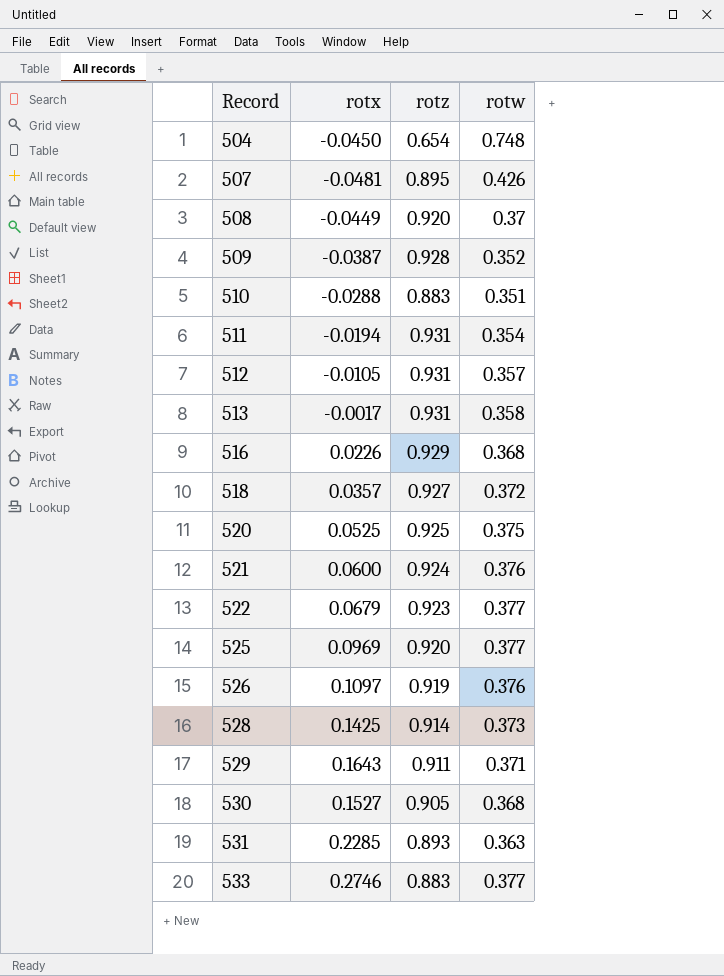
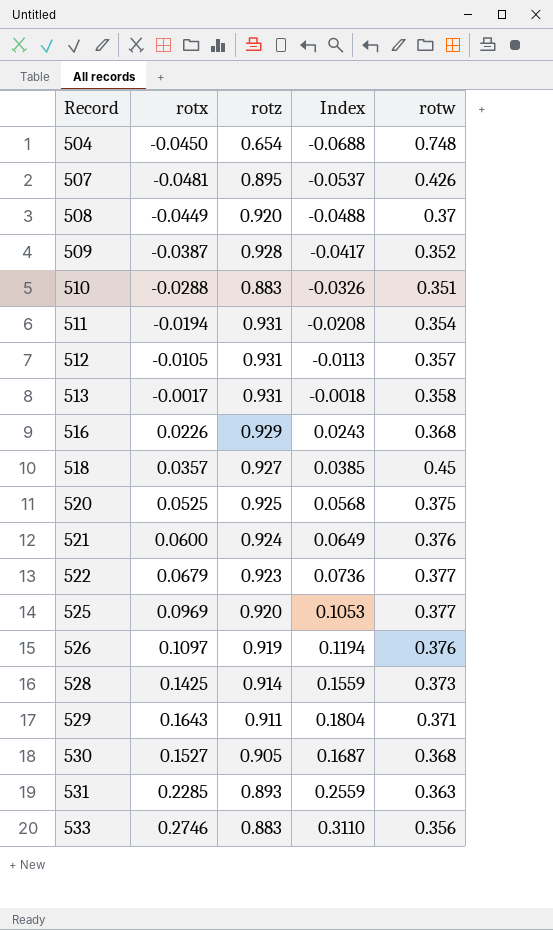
column Index | formula: none -> [rotx] / [rotz]
518 | rotw: 0.372 -> 0.45
533 | rotw: 0.377 -> 0.356

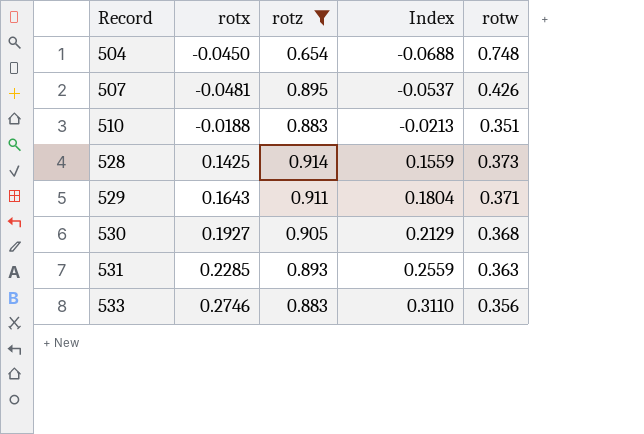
filter: none -> rotz <= 0.914
510 | rotx: -0.0288 -> -0.0188
510 | Index: -0.0326 -> -0.0213
530 | rotx: 0.1527 -> 0.1927
530 | Index: 0.1687 -> 0.2129

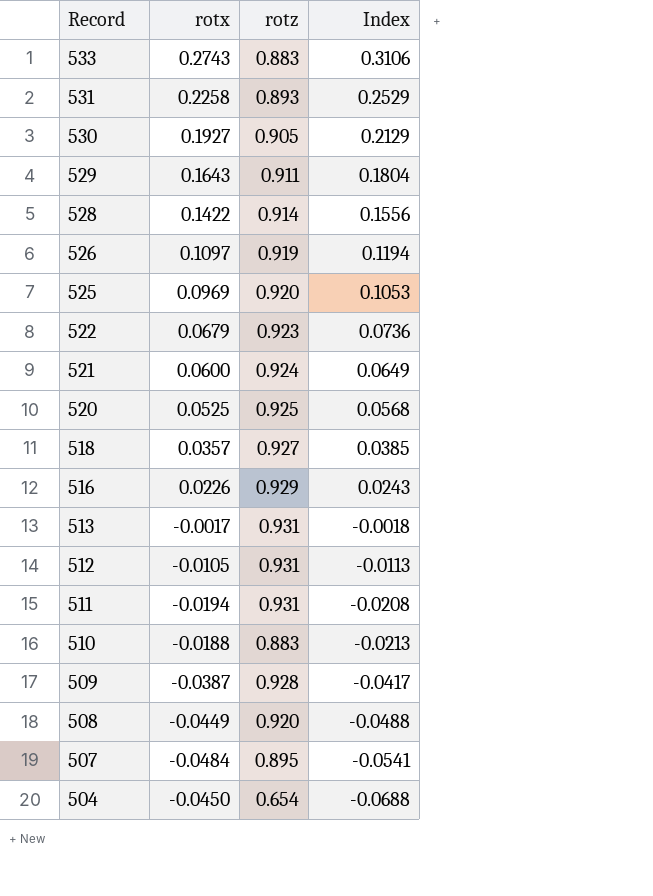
filter: rotz <= 0.914 -> none
row order: Record ascending -> Record descending
column rotw | position: 5 -> none
533 | rotx: 0.2746 -> 0.2743
533 | Index: 0.3110 -> 0.3106
531 | rotx: 0.2285 -> 0.2258
531 | Index: 0.2559 -> 0.2529
528 | rotx: 0.1425 -> 0.1422
528 | Index: 0.1559 -> 0.1556
507 | rotx: -0.0481 -> -0.0484
507 | Index: -0.0537 -> -0.0541

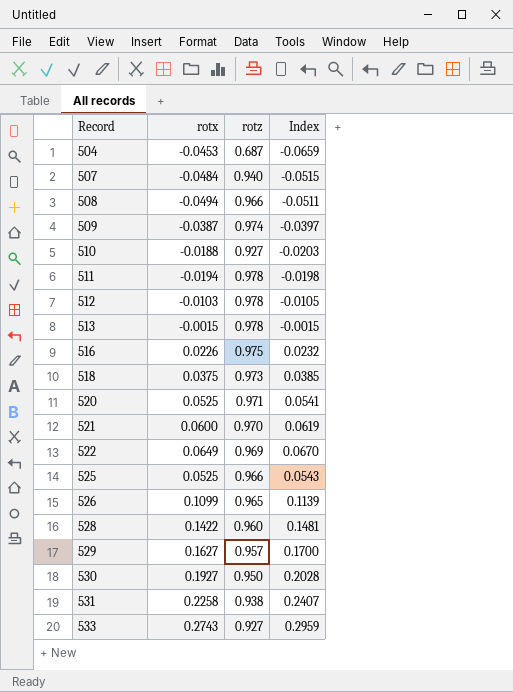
row order: Record descending -> Record ascending
504 | rotx: -0.0450 -> -0.0453
504 | rotz: 0.654 -> 0.687
504 | Index: -0.0688 -> -0.0659
507 | rotz: 0.895 -> 0.940
507 | Index: -0.0541 -> -0.0515
508 | rotx: -0.0449 -> -0.0494
508 | rotz: 0.920 -> 0.966
508 | Index: -0.0488 -> -0.0511
509 | rotz: 0.928 -> 0.974
509 | Index: -0.0417 -> -0.0397
510 | rotz: 0.883 -> 0.927
510 | Index: -0.0213 -> -0.0203
511 | rotz: 0.931 -> 0.978
511 | Index: -0.0208 -> -0.0198
512 | rotx: -0.0105 -> -0.0103
512 | rotz: 0.931 -> 0.978
512 | Index: -0.0113 -> -0.0105
513 | rotx: -0.0017 -> -0.0015
513 | rotz: 0.931 -> 0.978
513 | Index: -0.0018 -> -0.0015
516 | rotz: 0.929 -> 0.975
516 | Index: 0.0243 -> 0.0232
518 | rotx: 0.0357 -> 0.0375
518 | rotz: 0.927 -> 0.973
520 | rotz: 0.925 -> 0.971
520 | Index: 0.0568 -> 0.0541
521 | rotz: 0.924 -> 0.970
521 | Index: 0.0649 -> 0.0619
522 | rotx: 0.0679 -> 0.0649
522 | rotz: 0.923 -> 0.969
522 | Index: 0.0736 -> 0.0670
525 | rotx: 0.0969 -> 0.0525
525 | rotz: 0.920 -> 0.966
525 | Index: 0.1053 -> 0.0543
526 | rotx: 0.1097 -> 0.1099
526 | rotz: 0.919 -> 0.965
526 | Index: 0.1194 -> 0.1139
528 | rotz: 0.914 -> 0.960
528 | Index: 0.1556 -> 0.1481
529 | rotx: 0.1643 -> 0.1627
529 | rotz: 0.911 -> 0.957
529 | Index: 0.1804 -> 0.1700
530 | rotz: 0.905 -> 0.950
530 | Index: 0.2129 -> 0.2028
531 | rotz: 0.893 -> 0.938
531 | Index: 0.2529 -> 0.2407
533 | rotz: 0.883 -> 0.927
533 | Index: 0.3106 -> 0.2959

